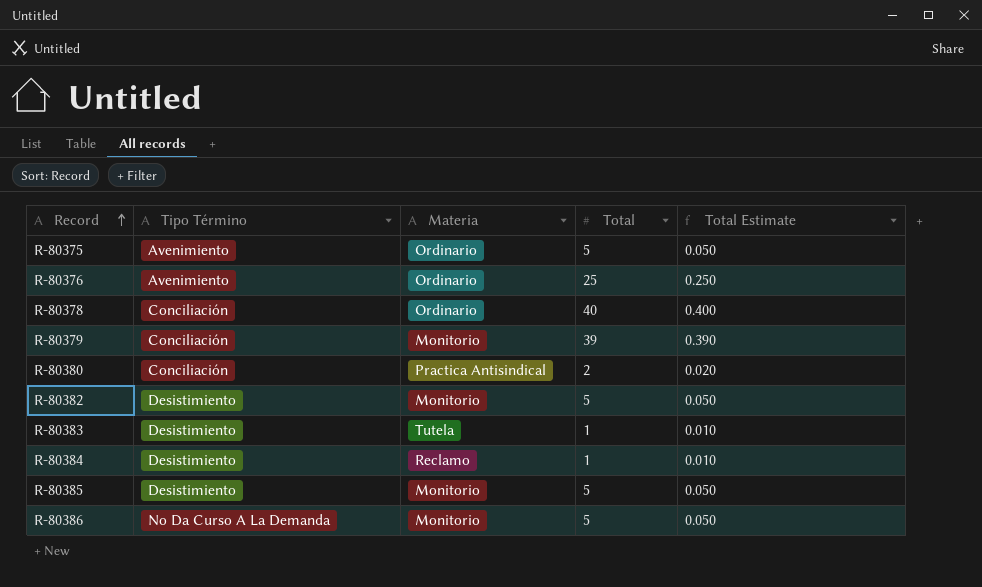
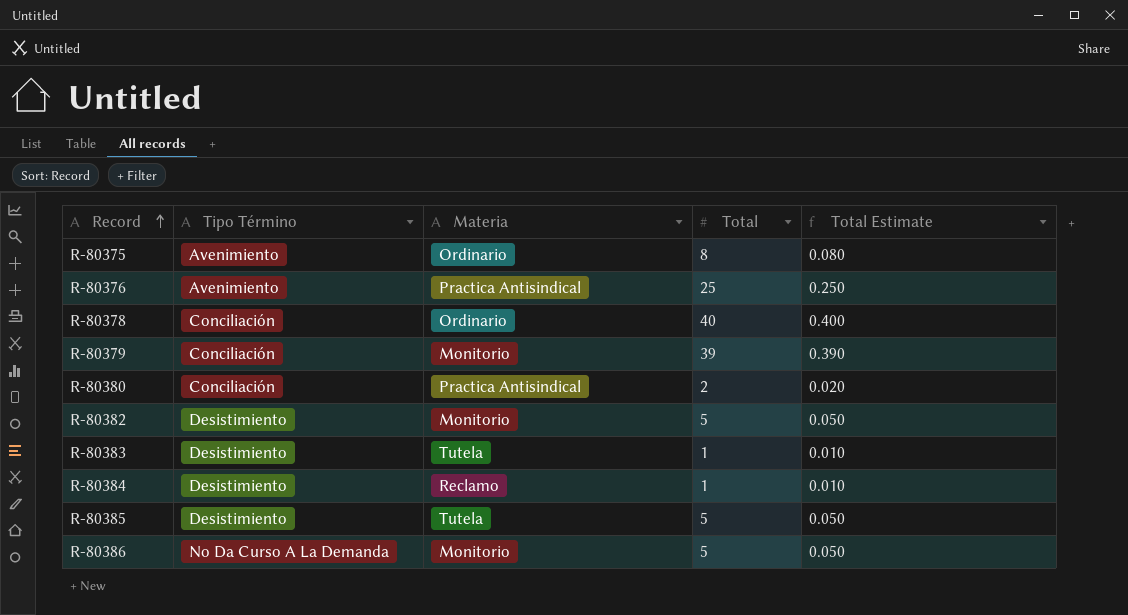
R-80375 | Total: 5 -> 8
R-80375 | Total Estimate: 0.050 -> 0.080
R-80376 | Materia: Ordinario -> Practica Antisindical
R-80385 | Materia: Monitorio -> Tutela

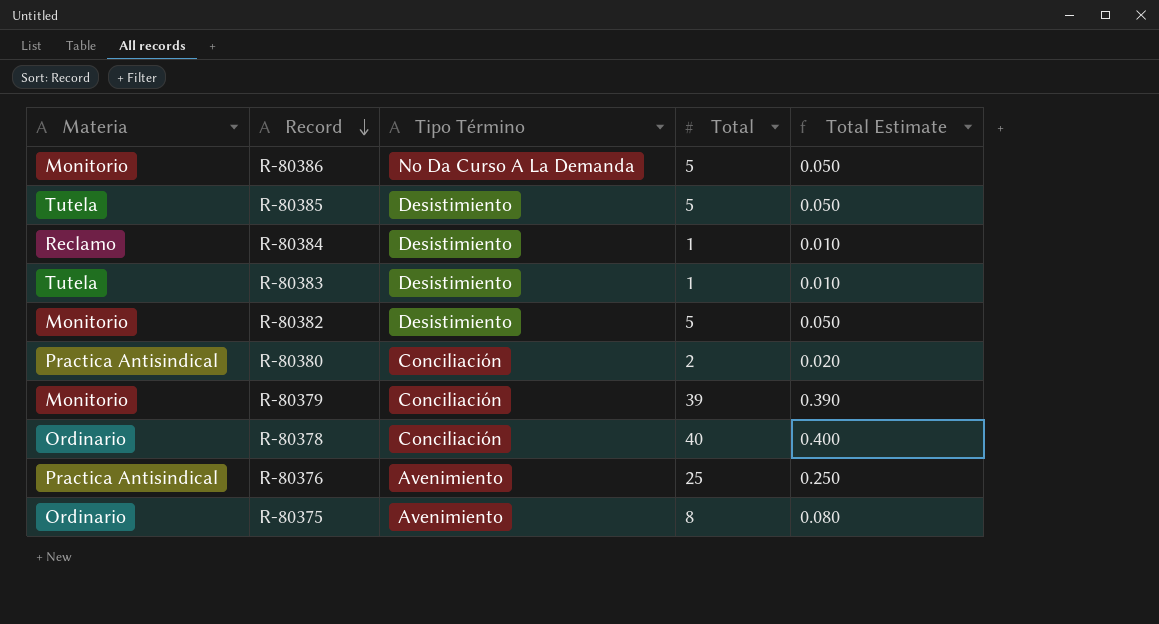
row order: Record ascending -> Record descending
column Materia | position: 3 -> 1

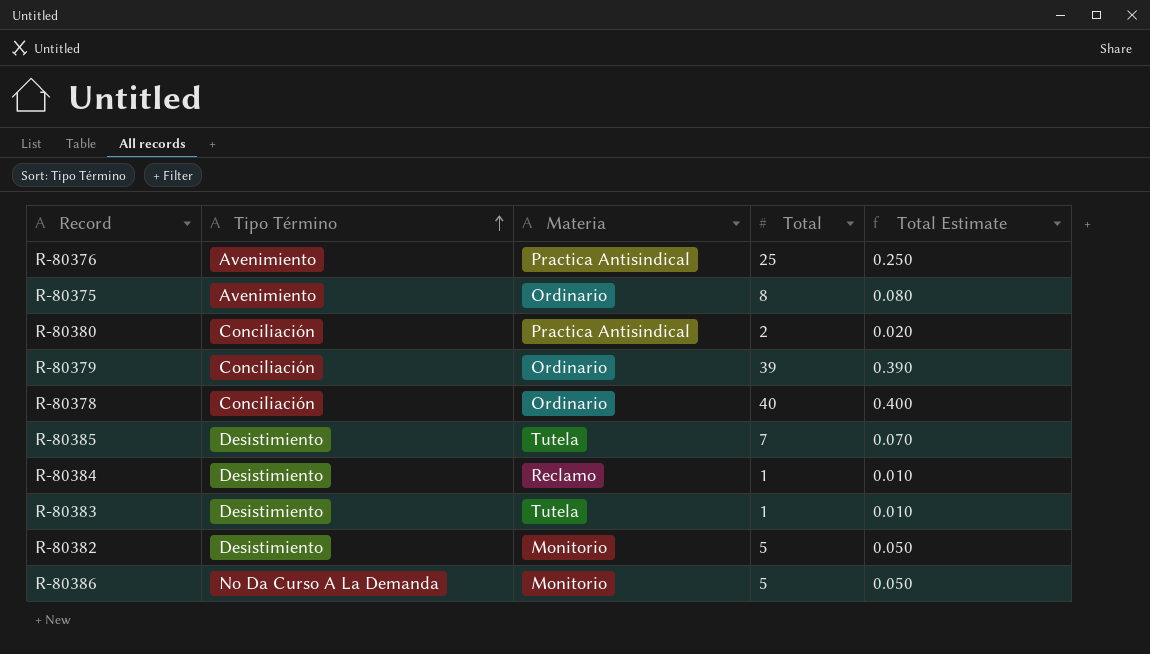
row order: Record descending -> Tipo Término ascending
column Materia | position: 1 -> 3
R-80379 | Materia: Monitorio -> Ordinario
R-80385 | Total: 5 -> 7
R-80385 | Total Estimate: 0.050 -> 0.070

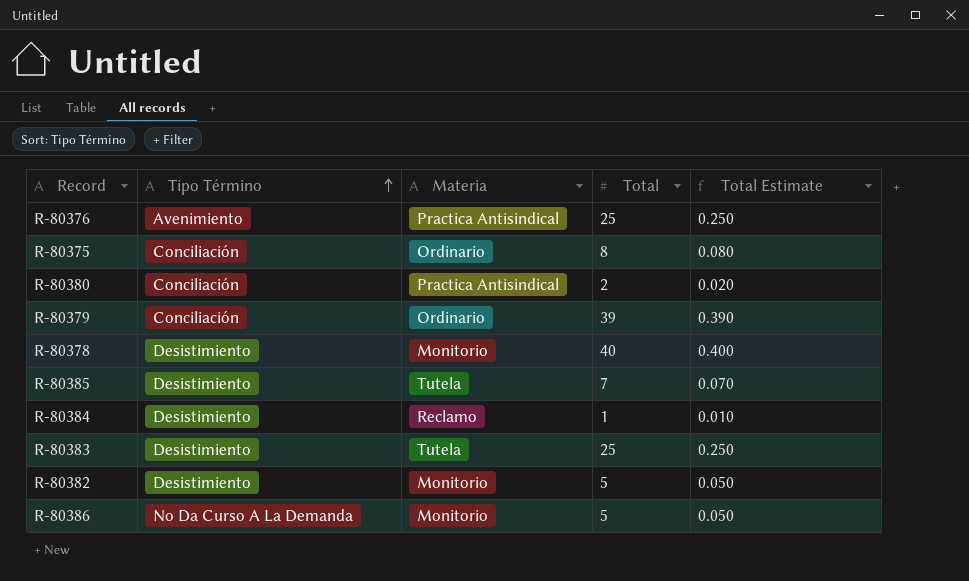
R-80375 | Tipo Término: Avenimiento -> Conciliación
R-80378 | Tipo Término: Conciliación -> Desistimiento
R-80378 | Materia: Ordinario -> Monitorio
R-80383 | Total: 1 -> 25
R-80383 | Total Estimate: 0.010 -> 0.250

